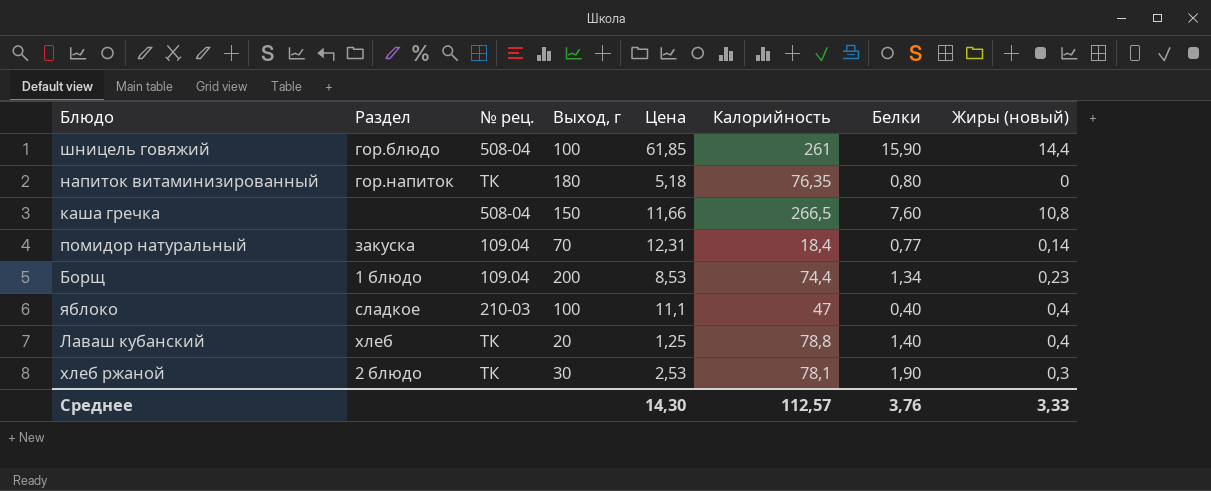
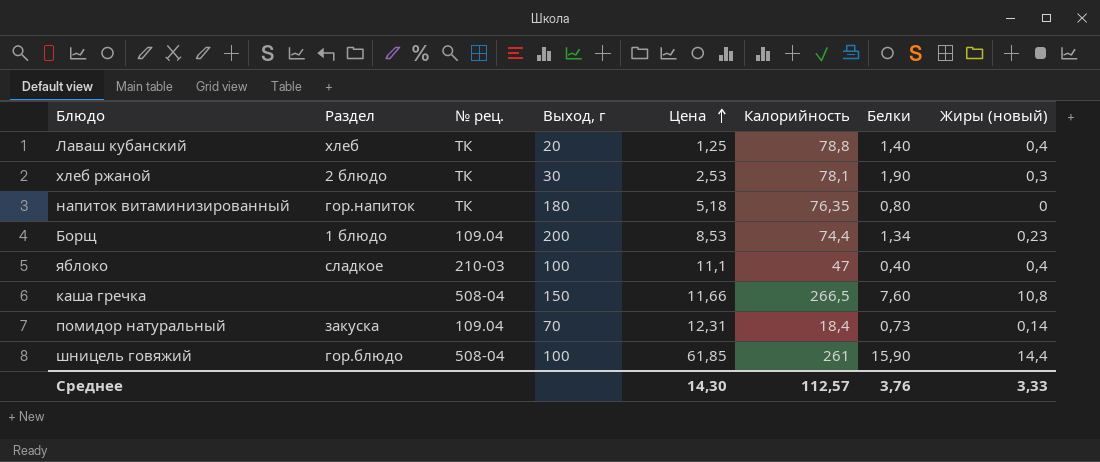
row order: none -> Цена ascending
помидор натуральный | Белки: 0,77 -> 0,73

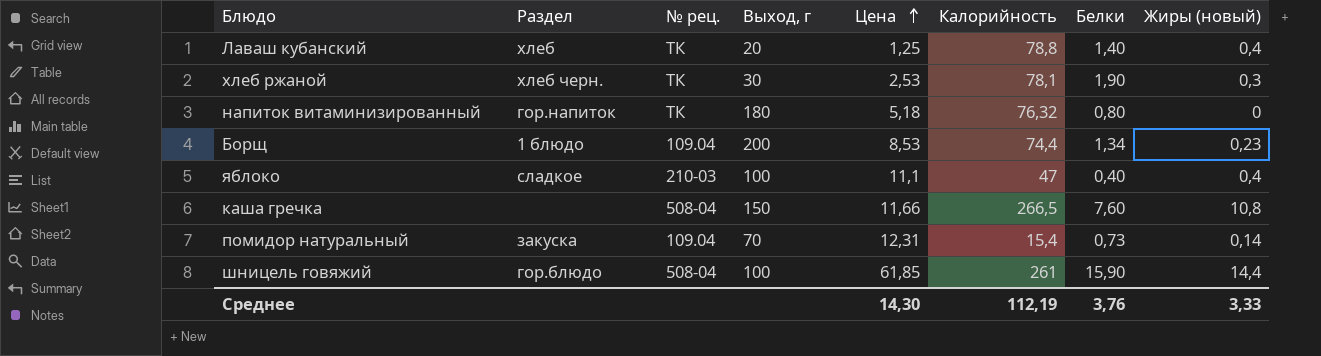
хлеб ржаной | Раздел: 2 блюдо -> хлеб черн.
напиток витаминизированный | Калорийность: 76,35 -> 76,32
помидор натуральный | Калорийность: 18,4 -> 15,4
Среднее | Калорийность: 112,57 -> 112,19

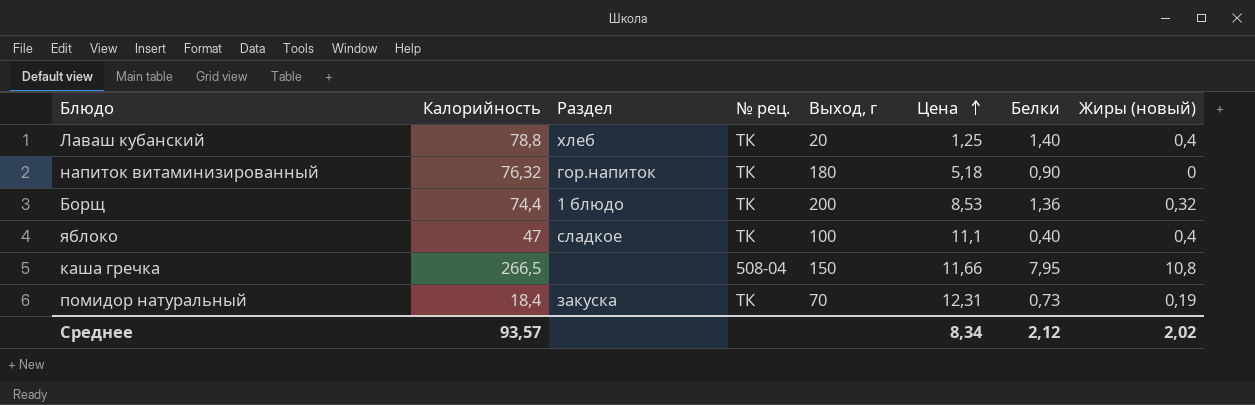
column Калорийность | position: 6 -> 2
row хлеб ржаной: хлеб черн. | ТК | 30 | 2,53 | 78,1 | 1,90 | 0,3 -> none
row шницель говяжий: гор.блюдо | 508-04 | 100 | 61,85 | 261 | 15,90 | 14,4 -> none
напиток витаминизированный | Белки: 0,80 -> 0,90
Борщ | № рец.: 109.04 -> ТК
Борщ | Белки: 1,34 -> 1,36
Борщ | Жиры (новый): 0,23 -> 0,32
яблоко | № рец.: 210-03 -> ТК
каша гречка | Белки: 7,60 -> 7,95
помидор натуральный | Калорийность: 15,4 -> 18,4
помидор натуральный | № рец.: 109.04 -> ТК
помидор натуральный | Жиры (новый): 0,14 -> 0,19
Среднее | Калорийность: 112,19 -> 93,57
Среднее | Цена: 14,30 -> 8,34
Среднее | Белки: 3,76 -> 2,12
Среднее | Жиры (новый): 3,33 -> 2,02

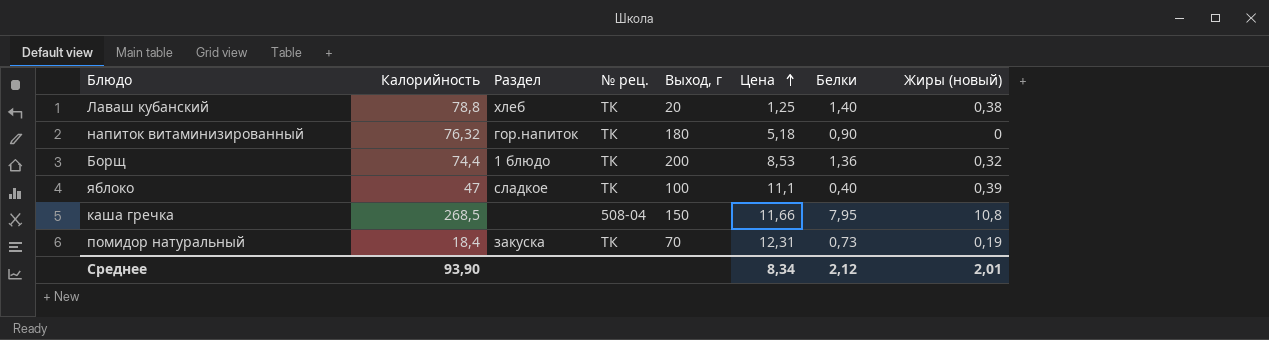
Лаваш кубанский | Жиры (новый): 0,4 -> 0,38
яблоко | Жиры (новый): 0,4 -> 0,39
каша гречка | Калорийность: 266,5 -> 268,5
Среднее | Калорийность: 93,57 -> 93,90
Среднее | Жиры (новый): 2,02 -> 2,01

